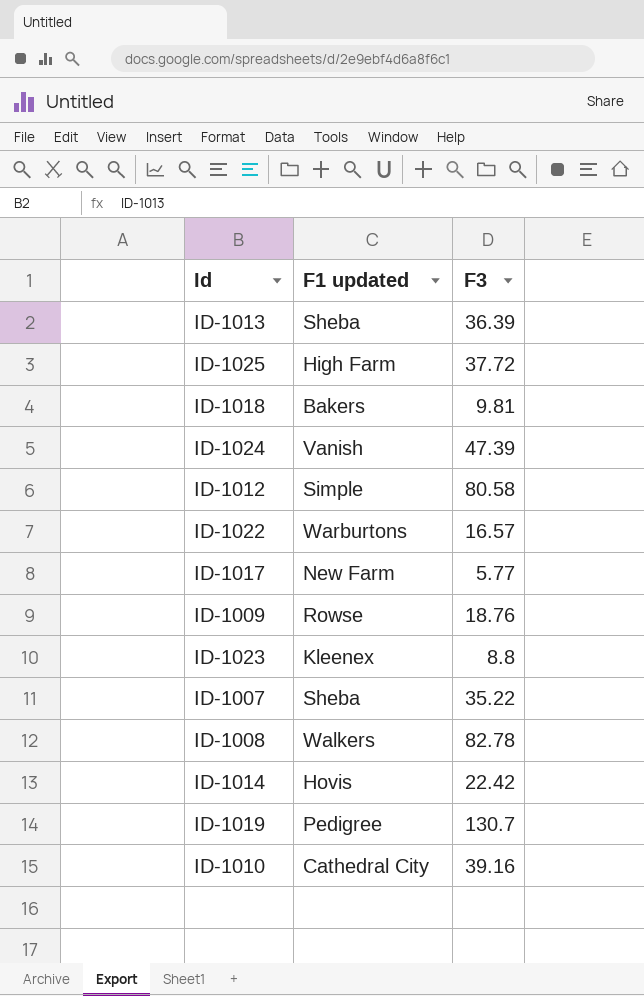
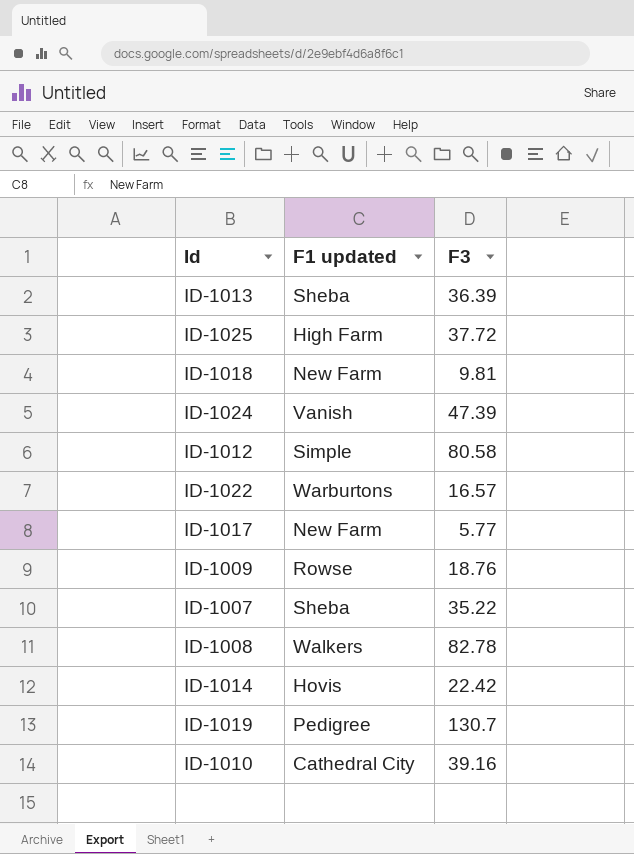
row ID-1023: Kleenex | 8.8 -> none
ID-1018 | F1 updated: Bakers -> New Farm

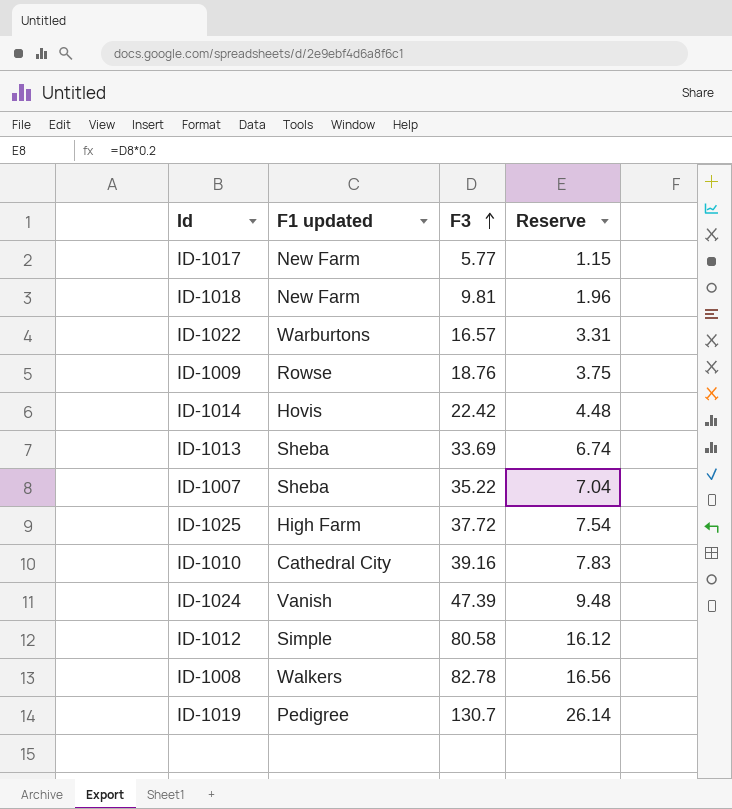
row order: none -> F3 ascending
column Reserve | formula: none -> [F3] * 0.2
ID-1013 | F3: 36.39 -> 33.69

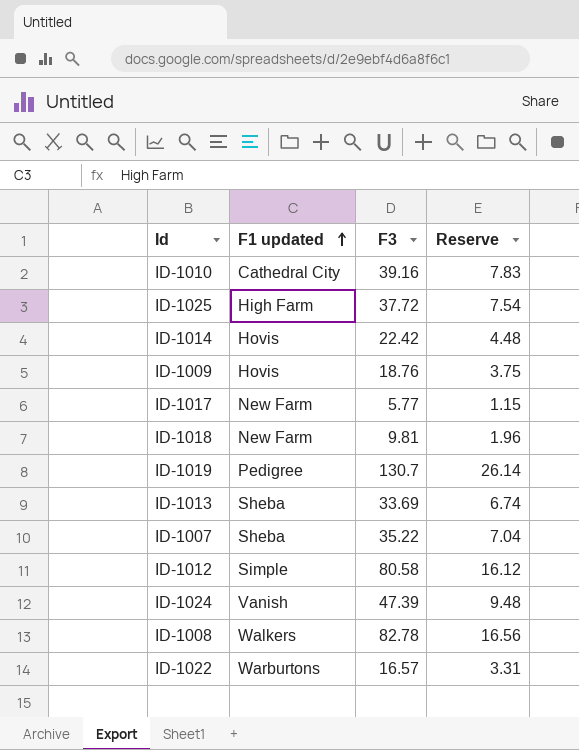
row order: F3 ascending -> F1 updated ascending
ID-1009 | F1 updated: Rowse -> Hovis

